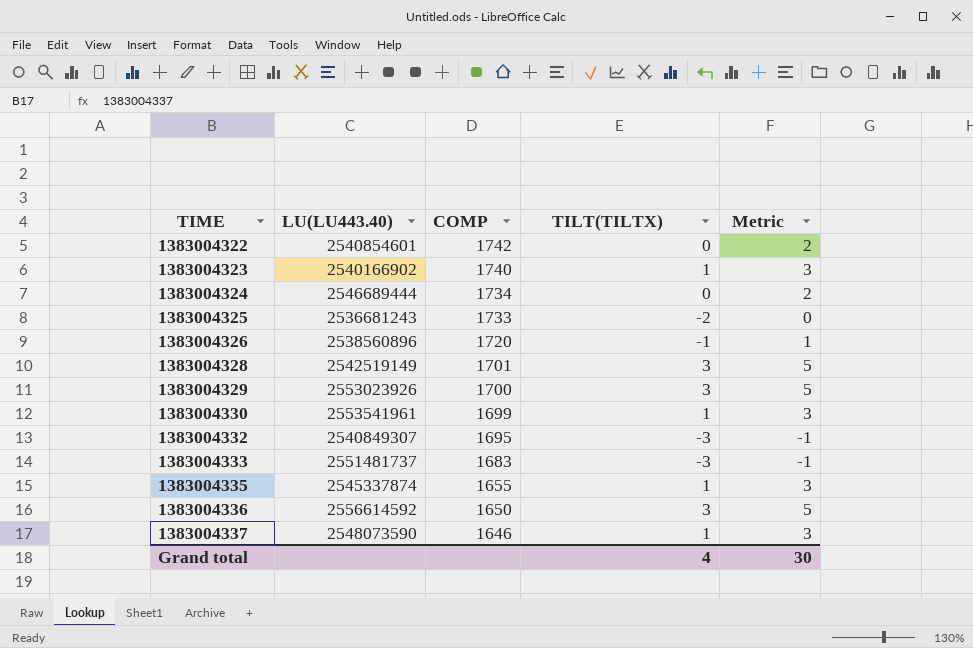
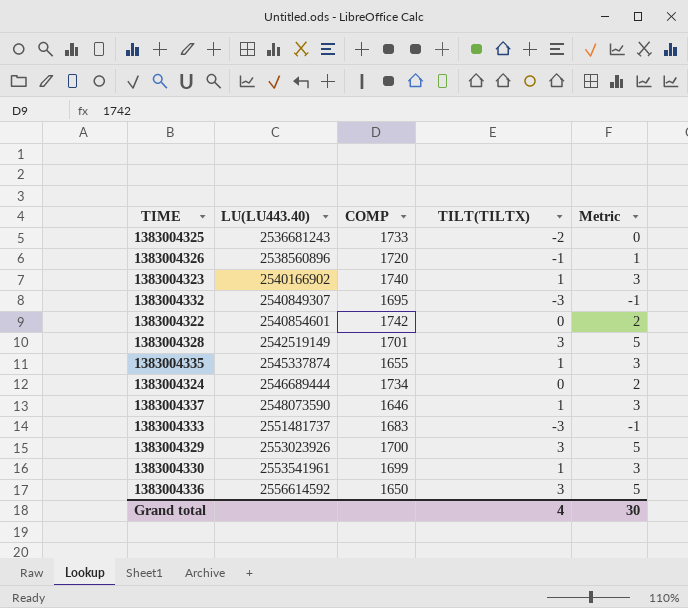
row order: TIME ascending -> LU(LU443.40) ascending

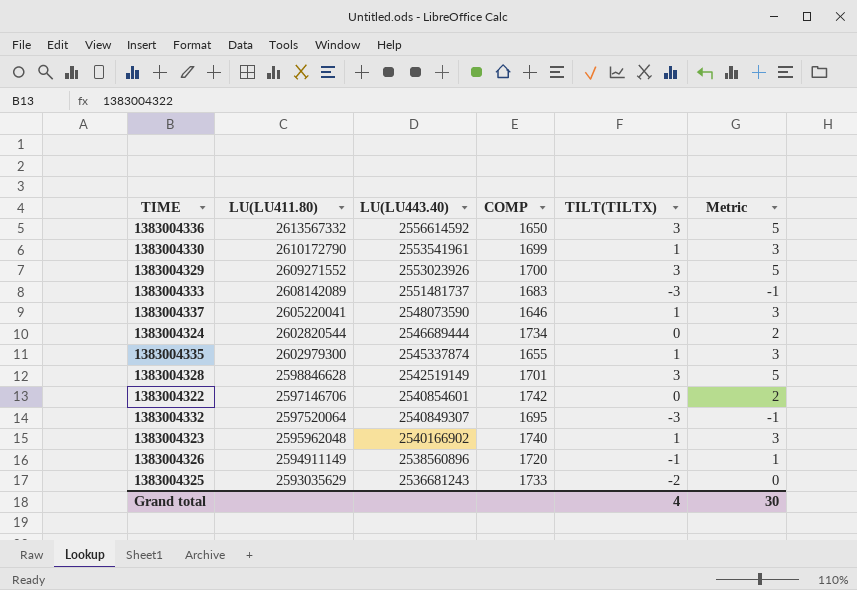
row order: LU(LU443.40) ascending -> LU(LU443.40) descending
column LU(LU411.80) | position: none -> 2

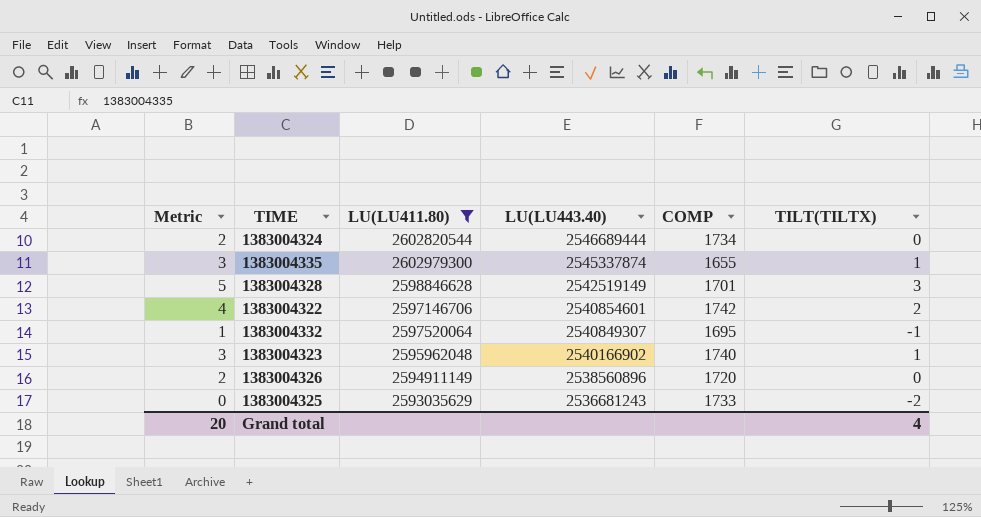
filter: none -> LU(LU411.80) <= 2602979300
column Metric | position: 6 -> 1
1383004322 | Metric: 2 -> 4
1383004322 | TILT(TILTX): 0 -> 2
1383004332 | Metric: -1 -> 1
1383004332 | TILT(TILTX): -3 -> -1
1383004326 | Metric: 1 -> 2
1383004326 | TILT(TILTX): -1 -> 0
Grand total | Metric: 30 -> 20

